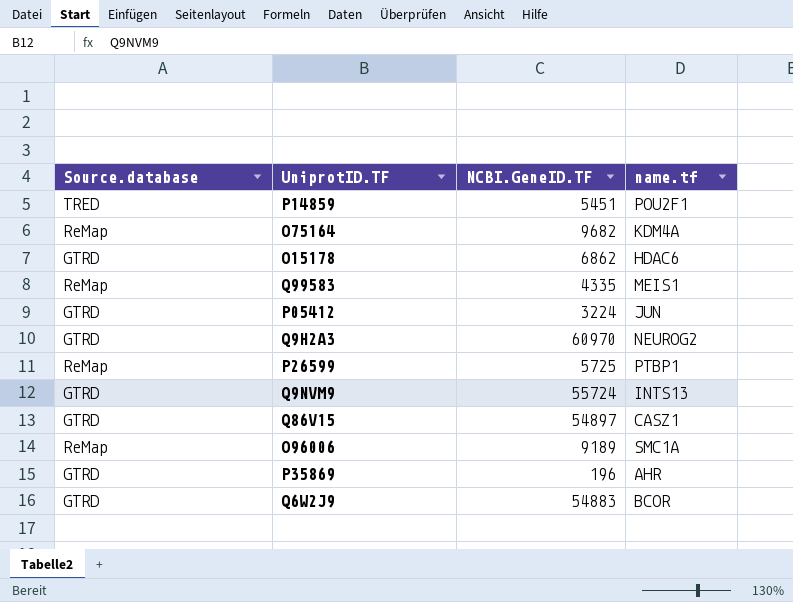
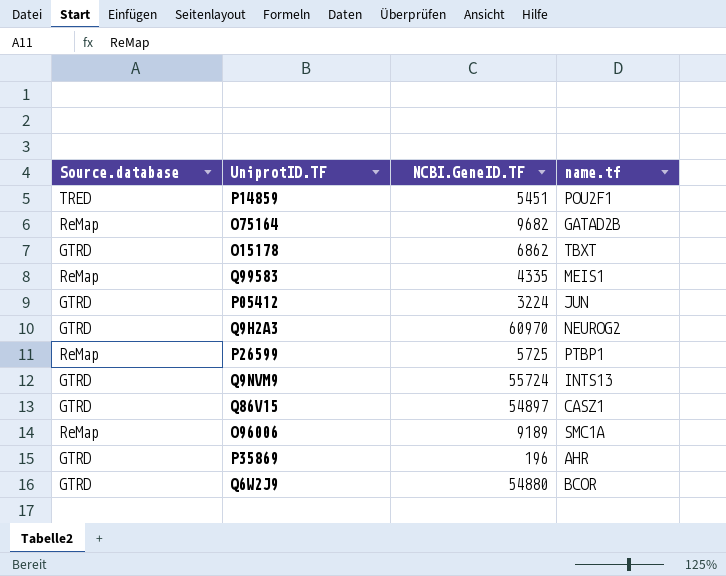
O75164 | name.tf: KDM4A -> GATAD2B
O15178 | name.tf: HDAC6 -> TBXT
Q6W2J9 | NCBI.GeneID.TF: 54883 -> 54880

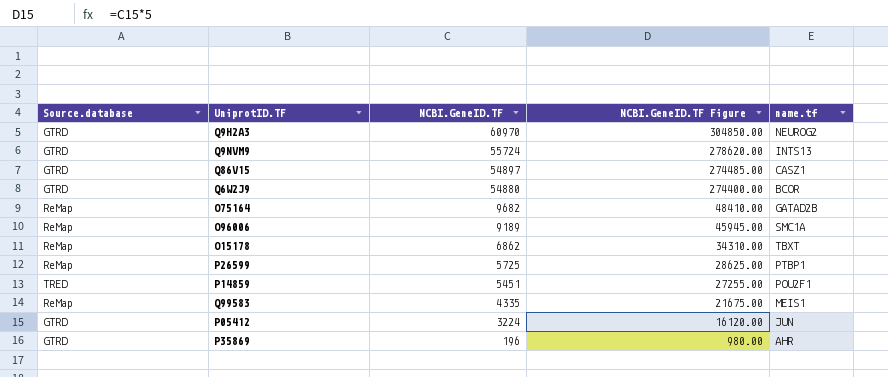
row order: none -> NCBI.GeneID.TF descending
column NCBI.GeneID.TF Figure | formula: none -> [NCBI.GeneID.TF] * 5
O15178 | Source.database: GTRD -> ReMap

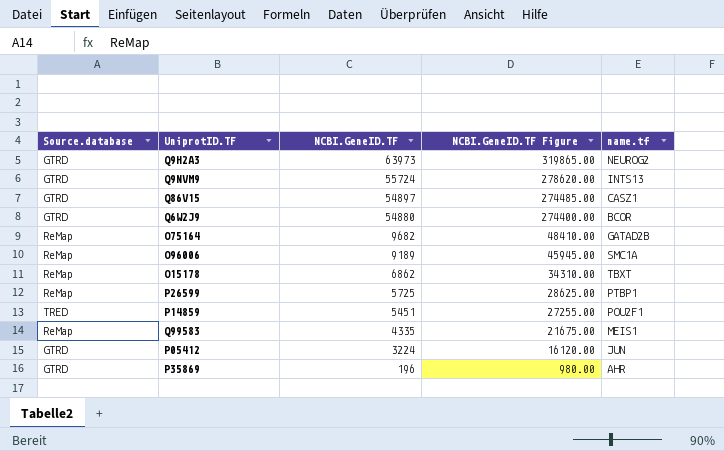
Q9H2A3 | NCBI.GeneID.TF: 60970 -> 63973
Q9H2A3 | NCBI.GeneID.TF Figure: 304850.00 -> 319865.00

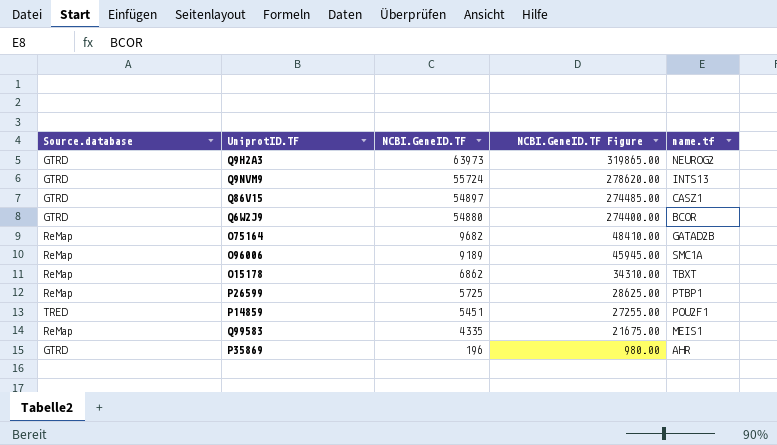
row P05412: GTRD | 3224 | 16120.00 | JUN -> none

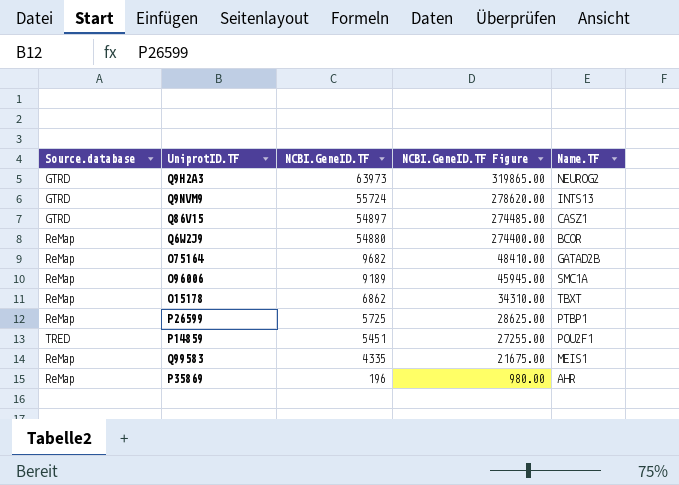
column name: name.tf -> Name.TF
Q6W2J9 | Source.database: GTRD -> ReMap
P35869 | Source.database: GTRD -> ReMap

